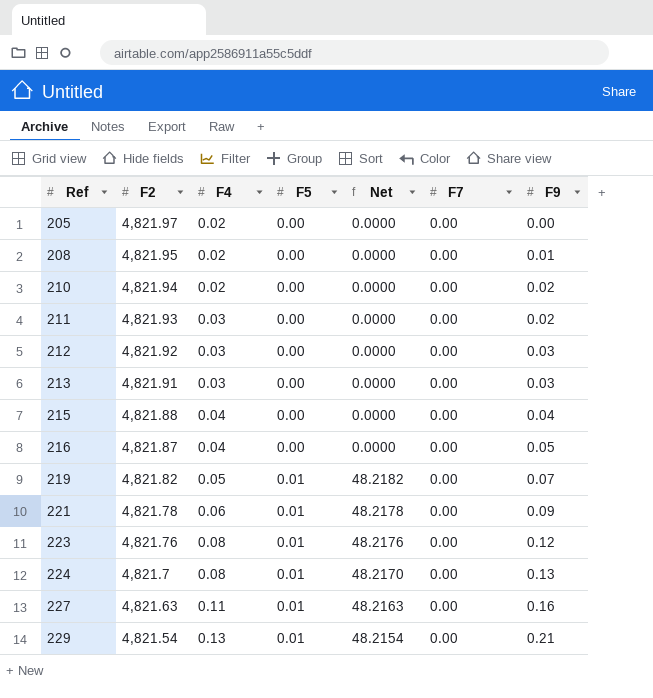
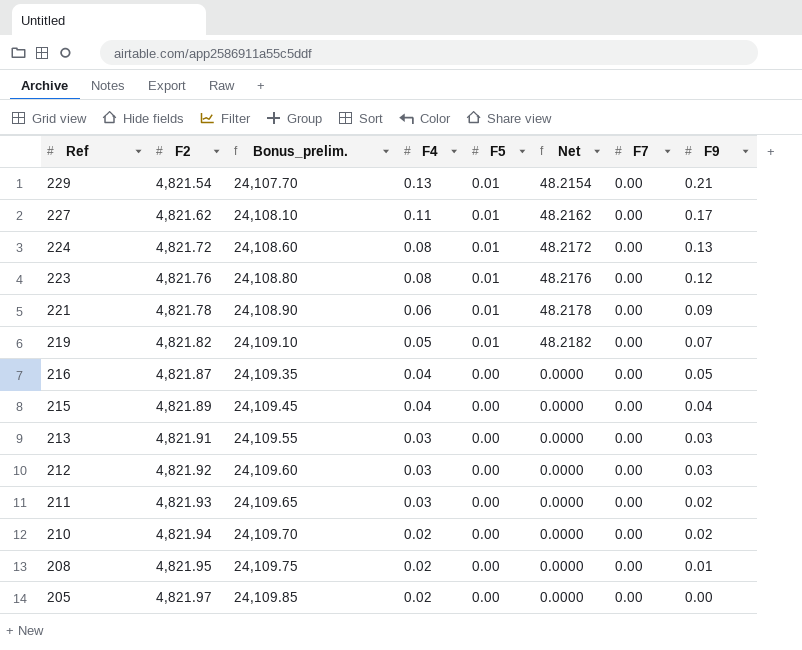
row order: Ref ascending -> Ref descending
column Bonus_prelim. | formula: none -> [F2] * 5
227 | F2: 4,821.63 -> 4,821.62
227 | Net: 48.2163 -> 48.2162
227 | F9: 0.16 -> 0.17
224 | F2: 4,821.7 -> 4,821.72
224 | Net: 48.2170 -> 48.2172
215 | F2: 4,821.88 -> 4,821.89

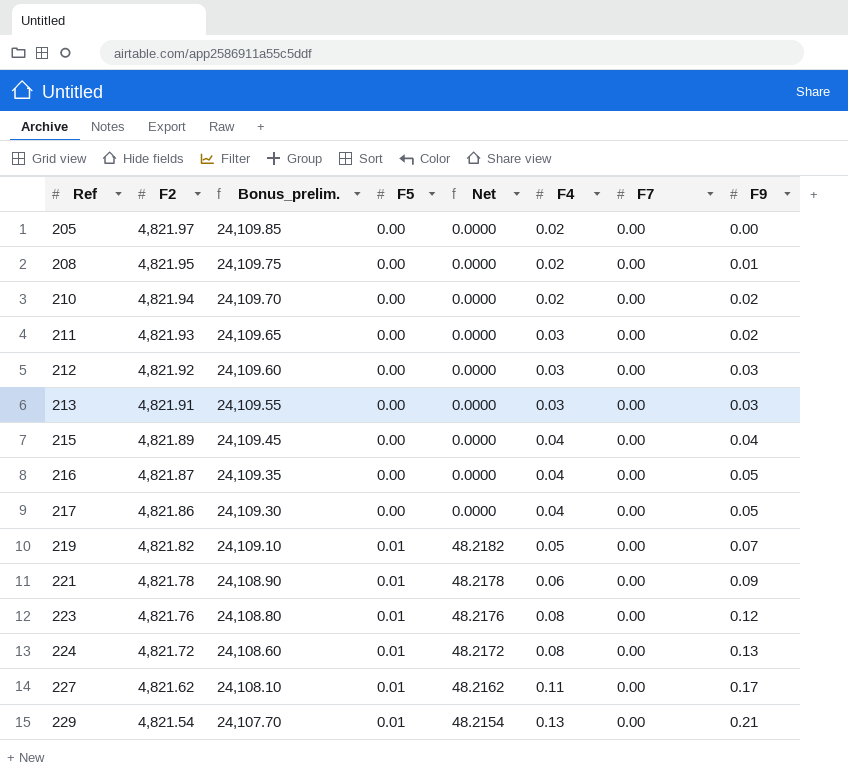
row order: Ref descending -> Ref ascending
column F4 | position: 4 -> 6
row 217: none -> 4,821.86 | 24,109.30 | 0.00 | 0.0000 | 0.04 | 0.00 | 0.05

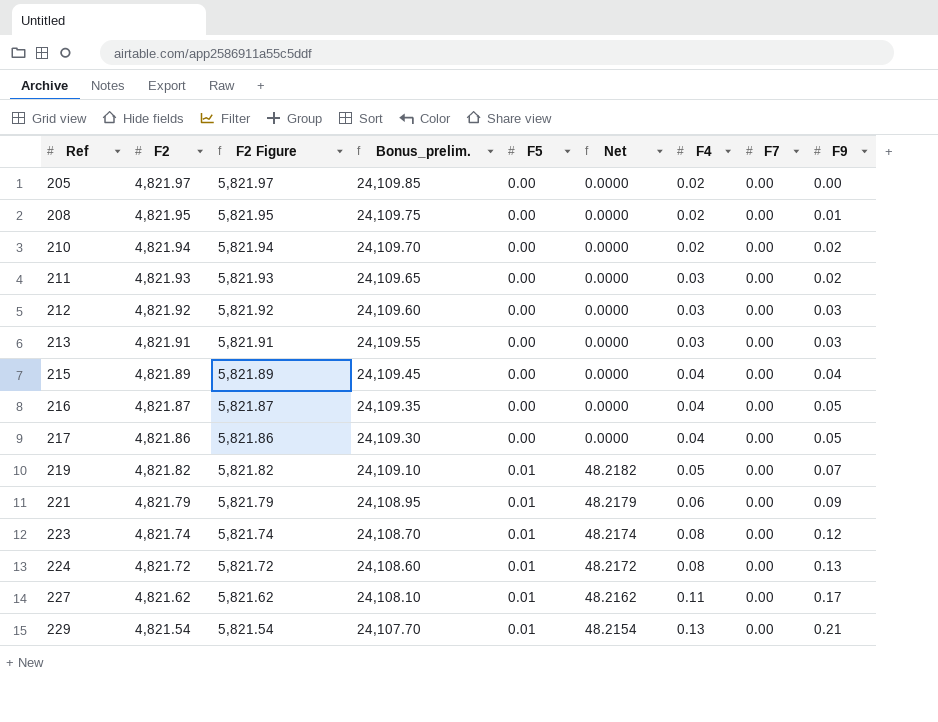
column F2 Figure | formula: none -> [F2] + 1000
221 | F2: 4,821.78 -> 4,821.79
221 | Bonus_prelim.: 24,108.90 -> 24,108.95
221 | Net: 48.2178 -> 48.2179
223 | F2: 4,821.76 -> 4,821.74
223 | Bonus_prelim.: 24,108.80 -> 24,108.70
223 | Net: 48.2176 -> 48.2174

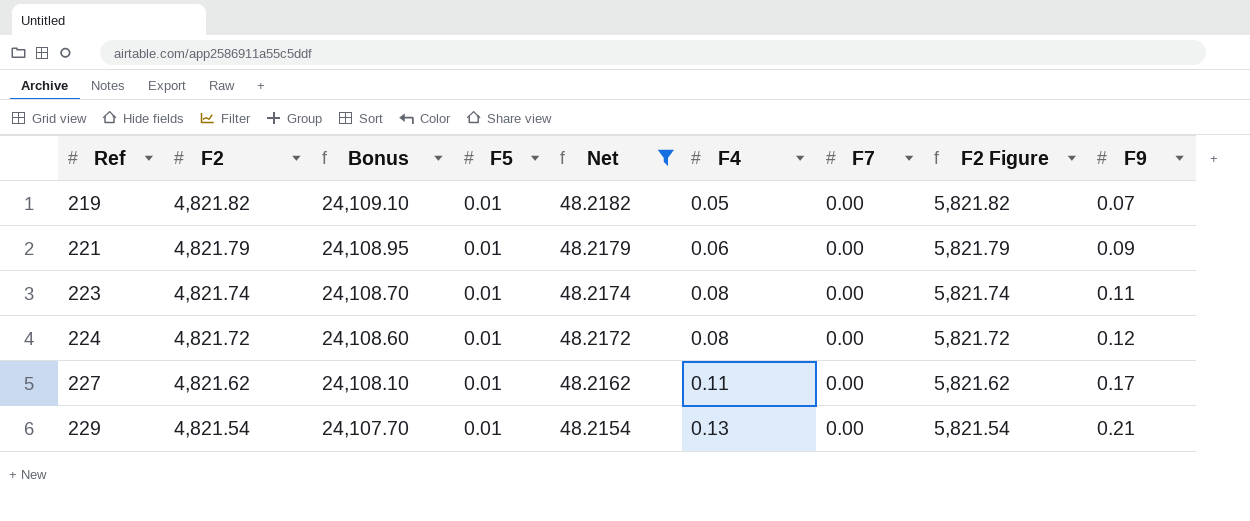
filter: none -> Net != 0.0000
column name: Bonus_prelim. -> Bonus
column F2 Figure | position: 3 -> 8
223 | F9: 0.12 -> 0.11
224 | F9: 0.13 -> 0.12

